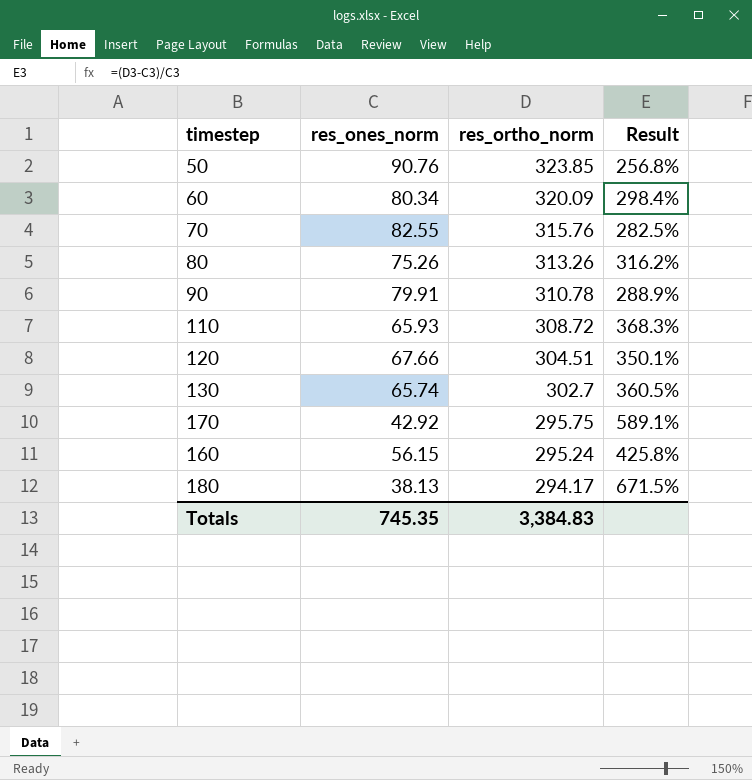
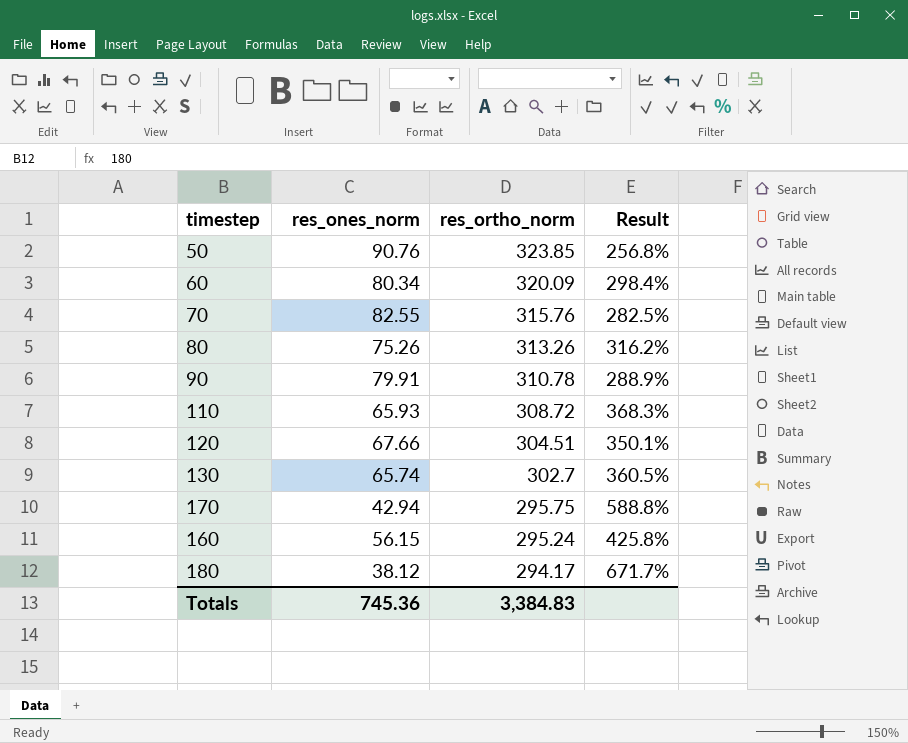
170 | res_ones_norm: 42.92 -> 42.94
170 | Result: 589.1% -> 588.8%
180 | res_ones_norm: 38.13 -> 38.12
180 | Result: 671.5% -> 671.7%
Totals | res_ones_norm: 745.35 -> 745.36

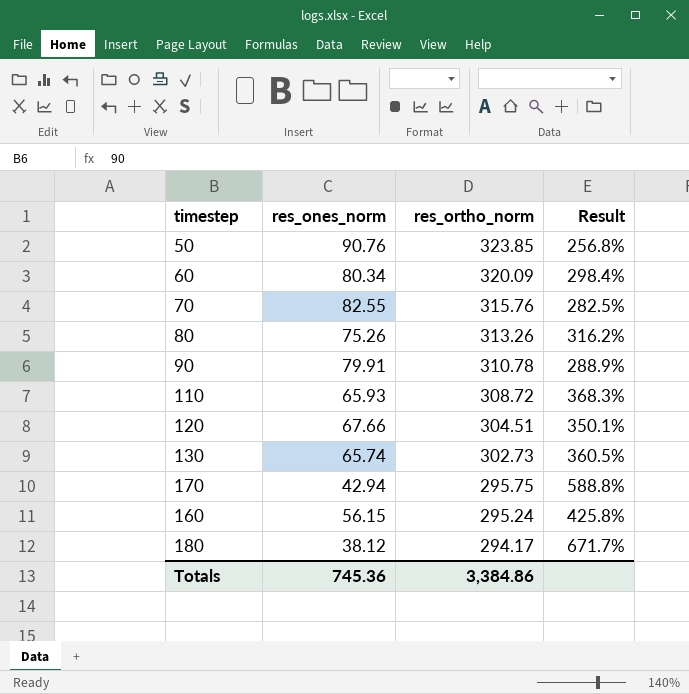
130 | res_ortho_norm: 302.7 -> 302.73
Totals | res_ortho_norm: 3,384.83 -> 3,384.86

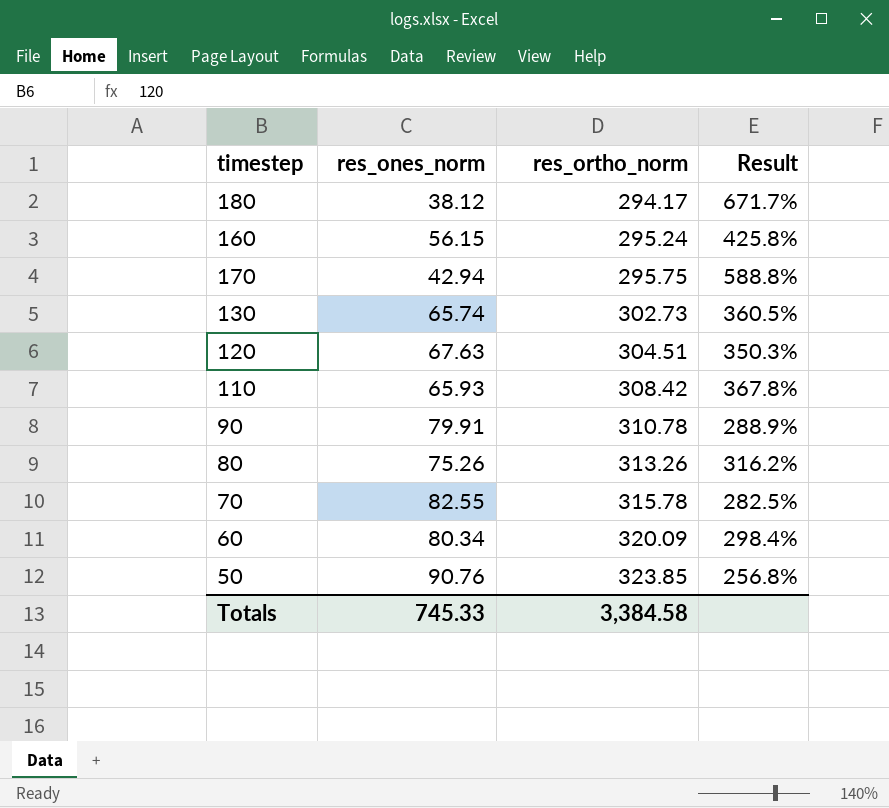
row order: res_ortho_norm descending -> res_ortho_norm ascending
120 | res_ones_norm: 67.66 -> 67.63
120 | Result: 350.1% -> 350.3%
110 | res_ortho_norm: 308.72 -> 308.42
110 | Result: 368.3% -> 367.8%
70 | res_ortho_norm: 315.76 -> 315.78
Totals | res_ones_norm: 745.36 -> 745.33
Totals | res_ortho_norm: 3,384.86 -> 3,384.58

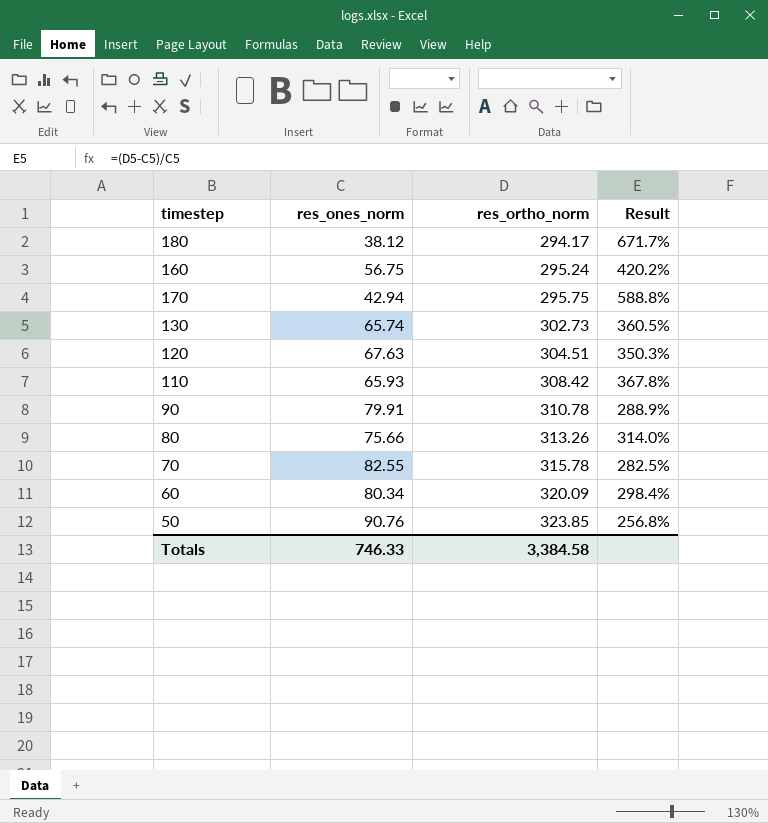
160 | res_ones_norm: 56.15 -> 56.75
160 | Result: 425.8% -> 420.2%
80 | res_ones_norm: 75.26 -> 75.66
80 | Result: 316.2% -> 314.0%
Totals | res_ones_norm: 745.33 -> 746.33

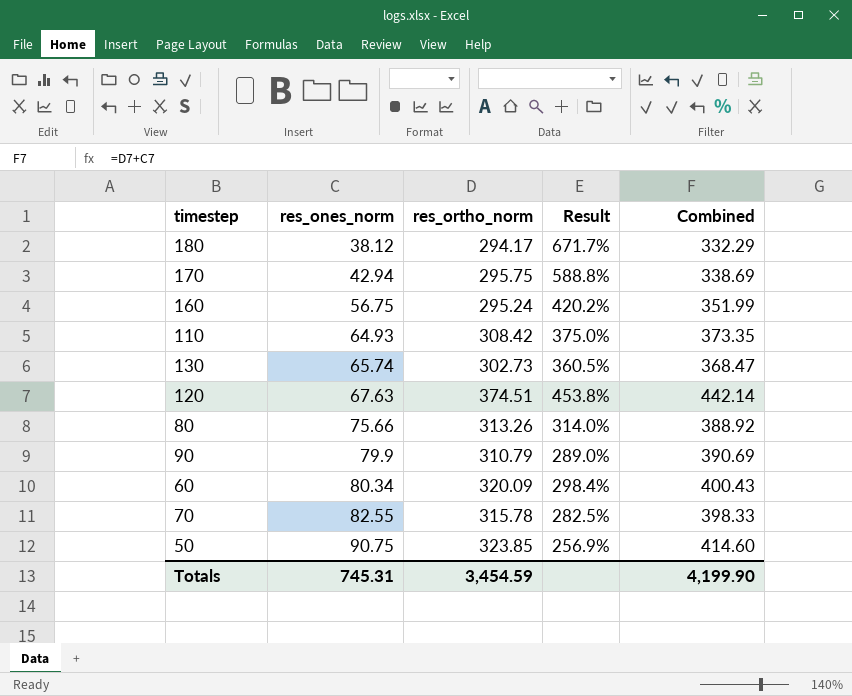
row order: res_ortho_norm ascending -> res_ones_norm ascending
column Combined | formula: none -> [res_ones_norm] + [res_ortho_norm]
110 | res_ones_norm: 65.93 -> 64.93
110 | Result: 367.8% -> 375.0%
120 | res_ortho_norm: 304.51 -> 374.51
120 | Result: 350.3% -> 453.8%
90 | res_ones_norm: 79.91 -> 79.9
90 | res_ortho_norm: 310.78 -> 310.79
90 | Result: 288.9% -> 289.0%
50 | res_ones_norm: 90.76 -> 90.75
50 | Result: 256.8% -> 256.9%
Totals | res_ones_norm: 746.33 -> 745.31
Totals | res_ortho_norm: 3,384.58 -> 3,454.59

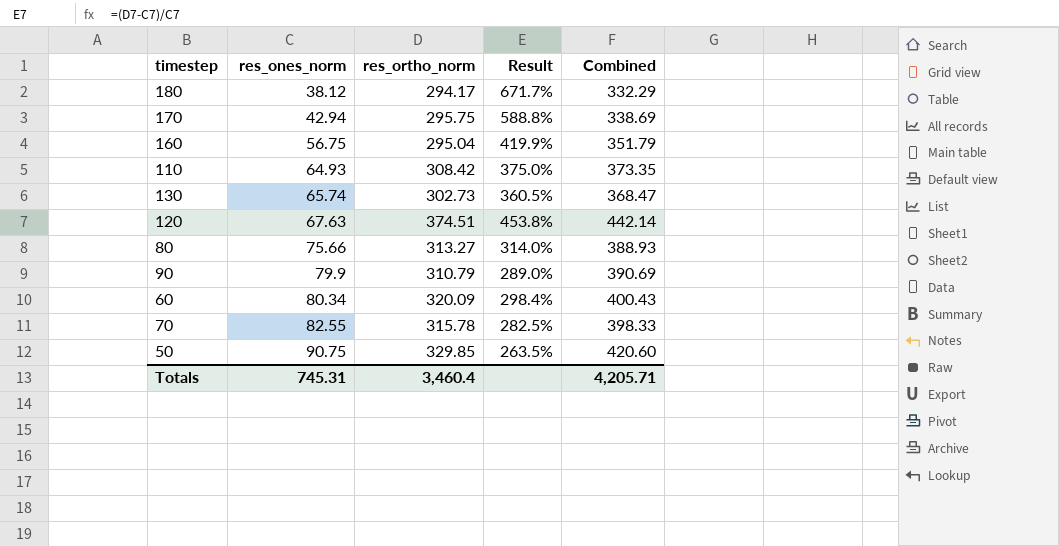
160 | res_ortho_norm: 295.24 -> 295.04
160 | Result: 420.2% -> 419.9%
160 | Combined: 351.99 -> 351.79
80 | res_ortho_norm: 313.26 -> 313.27
80 | Combined: 388.92 -> 388.93
50 | res_ortho_norm: 323.85 -> 329.85
50 | Result: 256.9% -> 263.5%
50 | Combined: 414.60 -> 420.60
Totals | res_ortho_norm: 3,454.59 -> 3,460.4
Totals | Combined: 4,199.90 -> 4,205.71

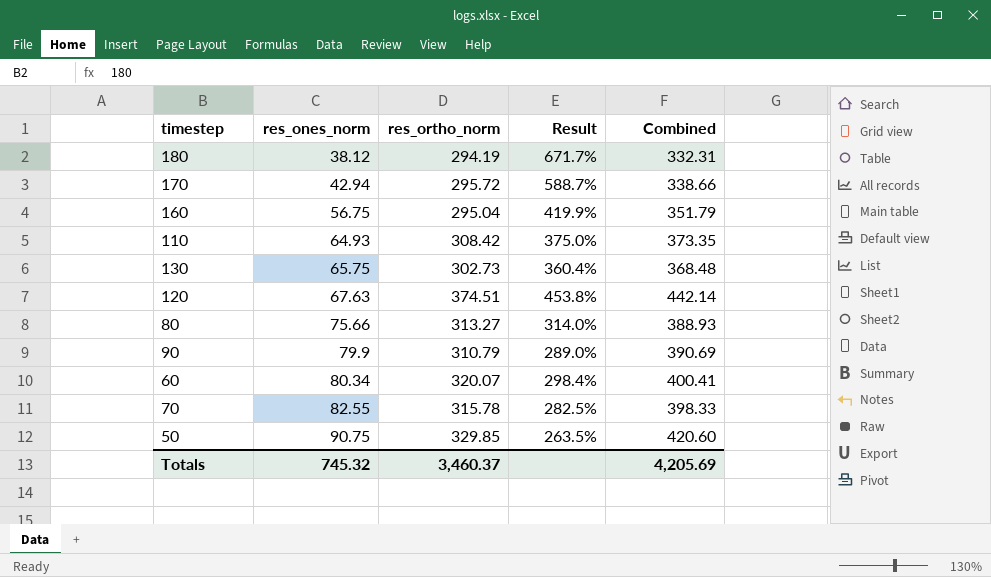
180 | res_ortho_norm: 294.17 -> 294.19
180 | Combined: 332.29 -> 332.31
170 | res_ortho_norm: 295.75 -> 295.72
170 | Result: 588.8% -> 588.7%
170 | Combined: 338.69 -> 338.66
130 | res_ones_norm: 65.74 -> 65.75
130 | Result: 360.5% -> 360.4%
130 | Combined: 368.47 -> 368.48
60 | res_ortho_norm: 320.09 -> 320.07
60 | Combined: 400.43 -> 400.41
Totals | res_ones_norm: 745.31 -> 745.32
Totals | res_ortho_norm: 3,460.4 -> 3,460.37
Totals | Combined: 4,205.71 -> 4,205.69

